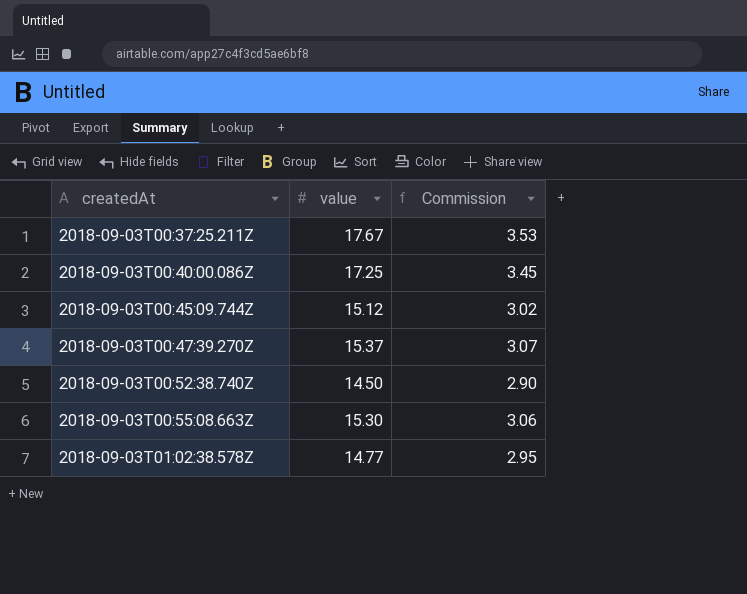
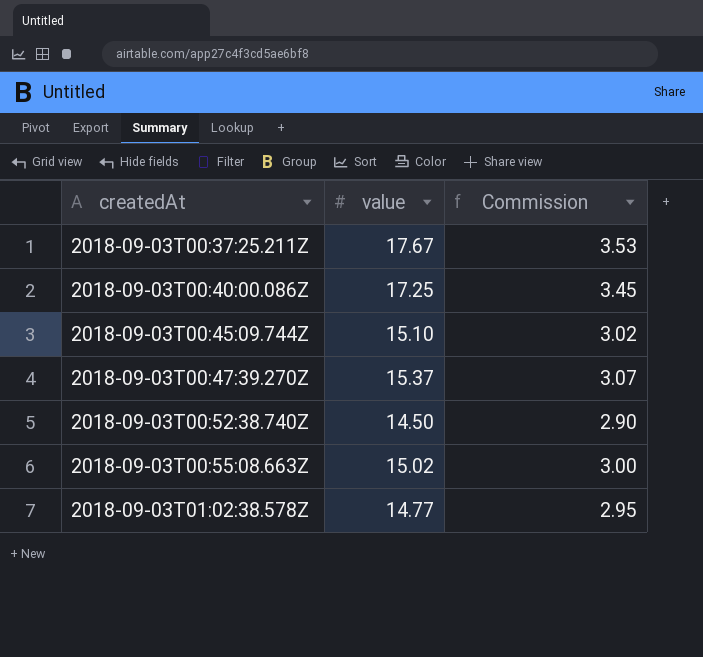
2018-09-03T00:45:09.744Z | value: 15.12 -> 15.10
2018-09-03T00:55:08.663Z | value: 15.30 -> 15.02
2018-09-03T00:55:08.663Z | Commission: 3.06 -> 3.00

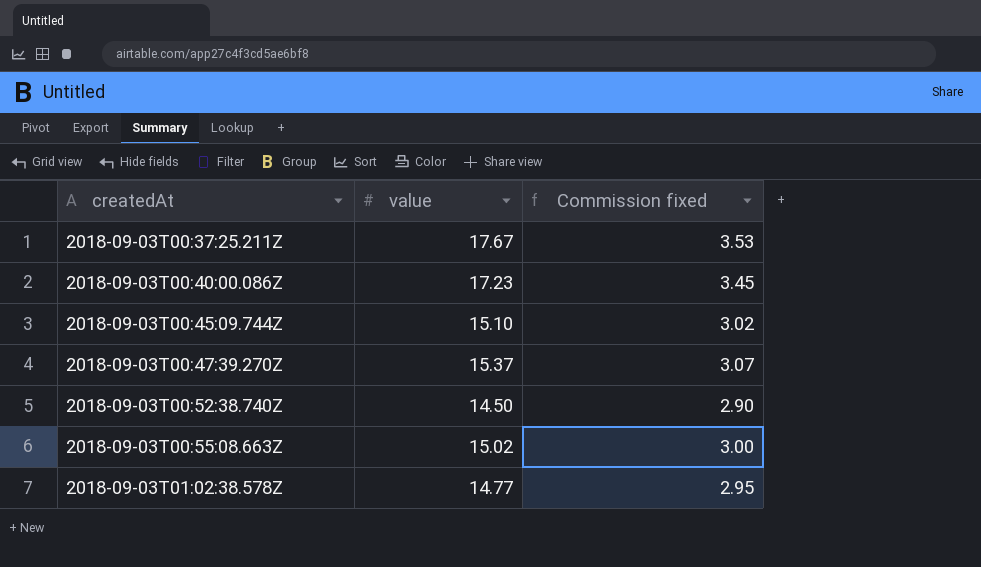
column name: Commission -> Commission fixed
2018-09-03T00:40:00.086Z | value: 17.25 -> 17.23

